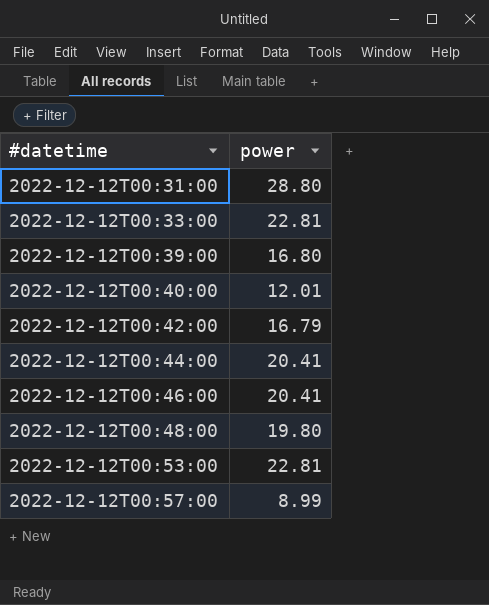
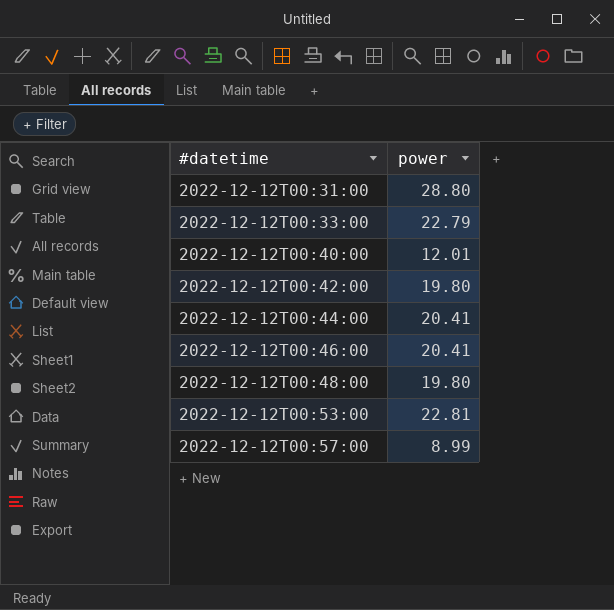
row 2022-12-12T00:39:00: 16.80 -> none
2022-12-12T00:33:00 | power: 22.81 -> 22.79
2022-12-12T00:42:00 | power: 16.79 -> 19.80

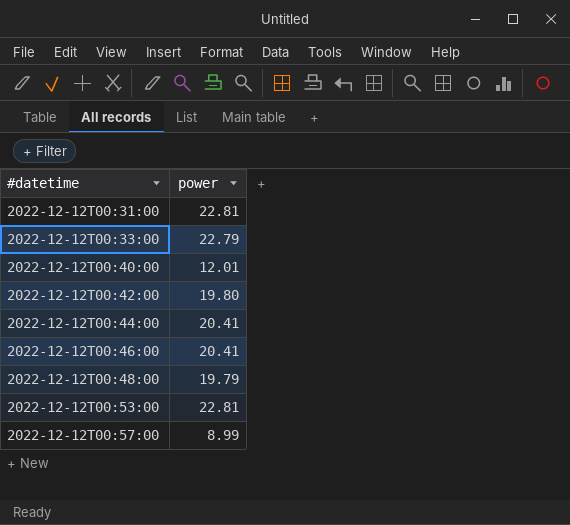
2022-12-12T00:31:00 | power: 28.80 -> 22.81
2022-12-12T00:48:00 | power: 19.80 -> 19.79

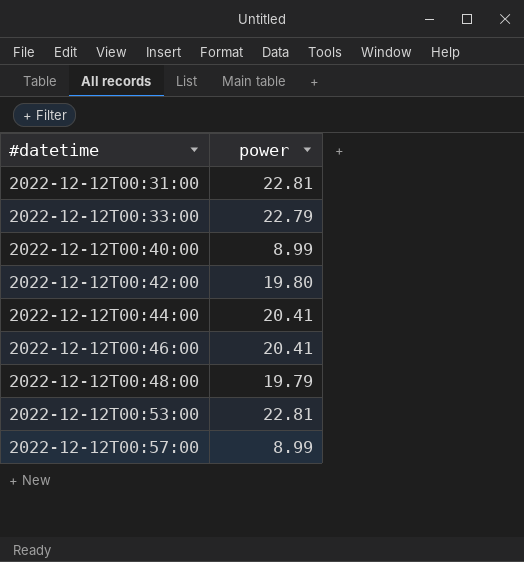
2022-12-12T00:40:00 | power: 12.01 -> 8.99

